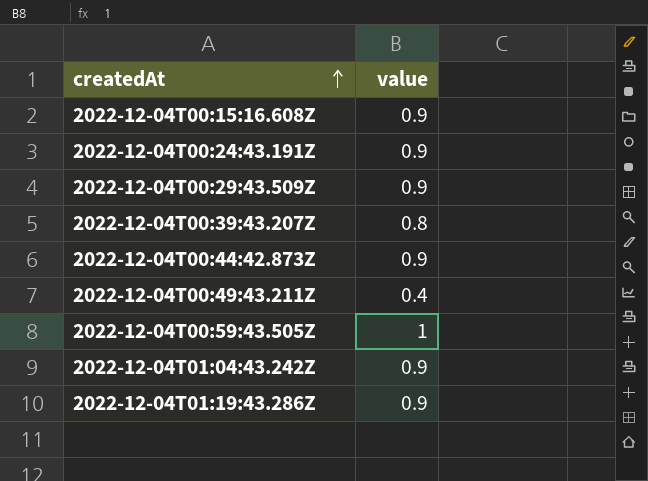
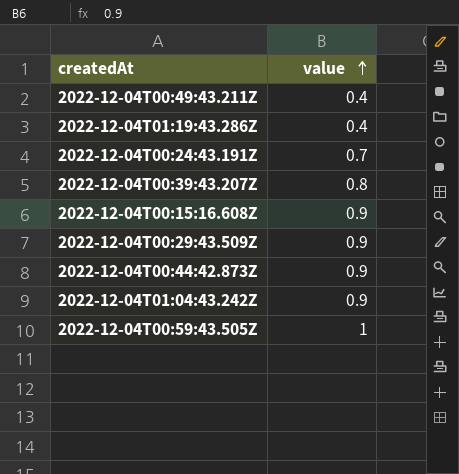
row order: createdAt ascending -> value ascending
2022-12-04T01:19:43.286Z | value: 0.9 -> 0.4
2022-12-04T00:24:43.191Z | value: 0.9 -> 0.7

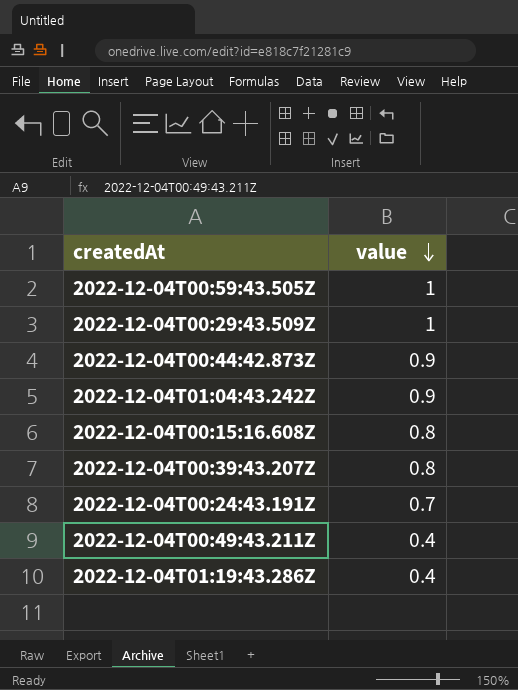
row order: value ascending -> value descending
2022-12-04T00:29:43.509Z | value: 0.9 -> 1
2022-12-04T00:15:16.608Z | value: 0.9 -> 0.8

